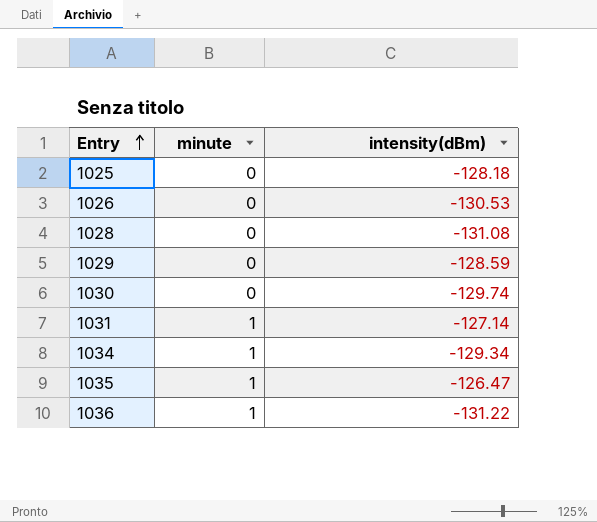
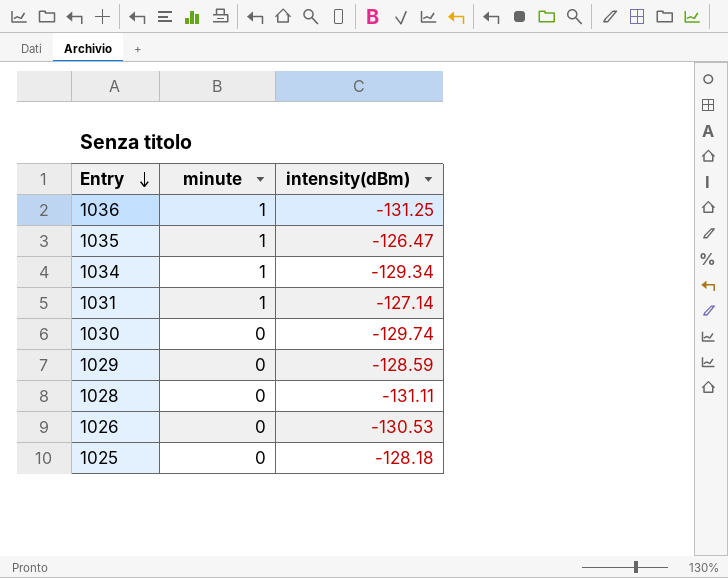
row order: Entry ascending -> Entry descending
1036 | intensity(dBm): -131.22 -> -131.25
1028 | intensity(dBm): -131.08 -> -131.11

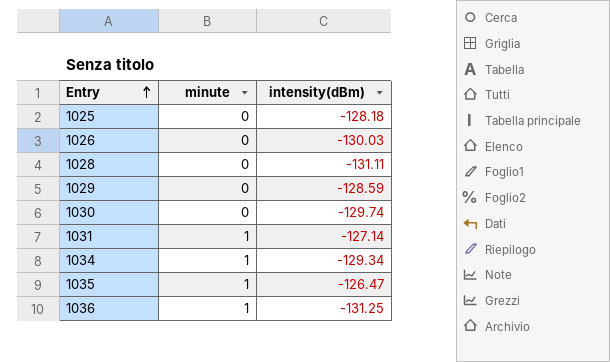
row order: Entry descending -> Entry ascending
1026 | intensity(dBm): -130.53 -> -130.03

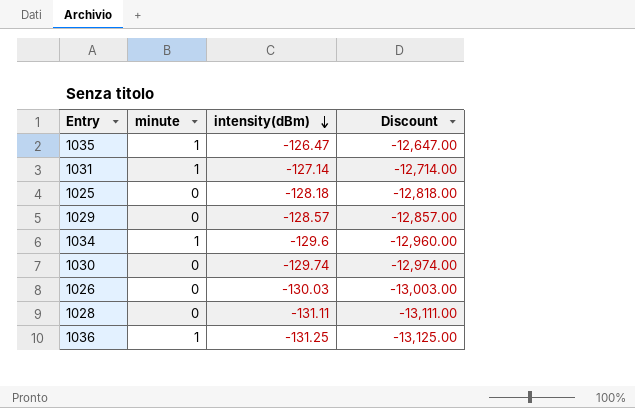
row order: Entry ascending -> intensity(dBm) descending
column Discount | formula: none -> [intensity(dBm)] * 100
1029 | intensity(dBm): -128.59 -> -128.57
1034 | intensity(dBm): -129.34 -> -129.6

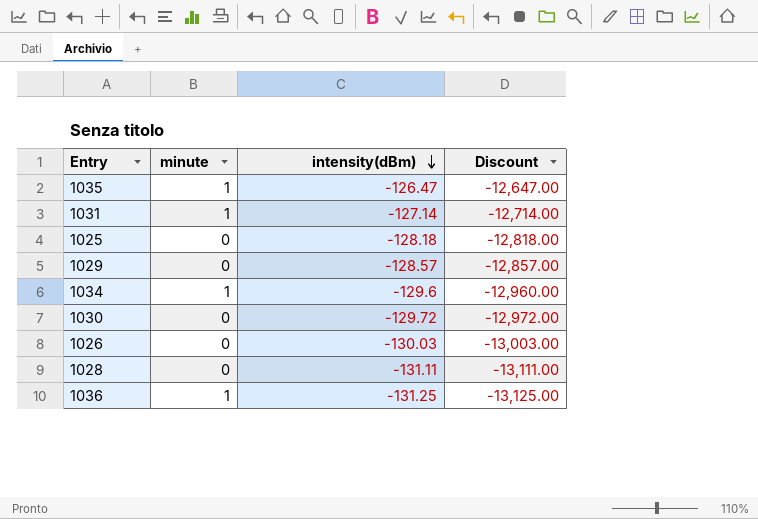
1030 | intensity(dBm): -129.74 -> -129.72
1030 | Discount: -12,974.00 -> -12,972.00

